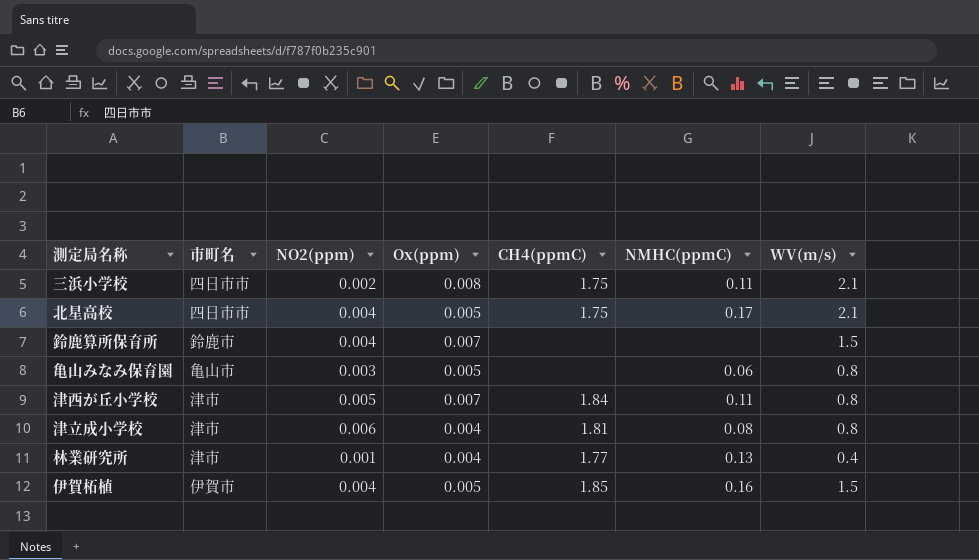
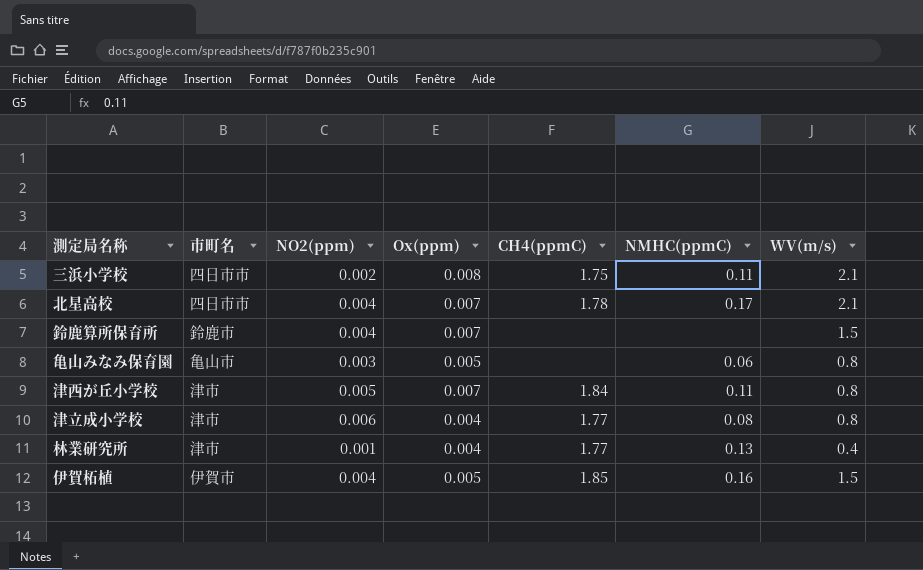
北星高校 | Ox(ppm): 0.005 -> 0.007
北星高校 | CH4(ppmC): 1.75 -> 1.78
津立成小学校 | CH4(ppmC): 1.81 -> 1.77

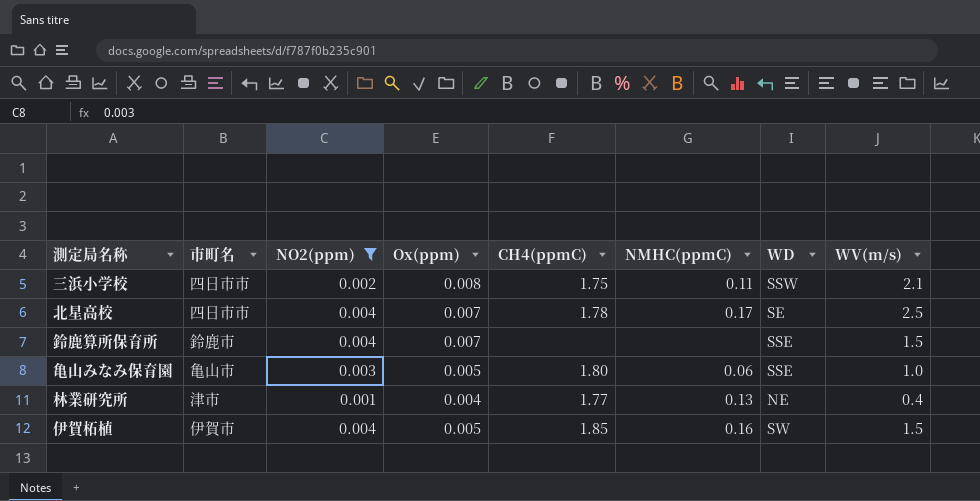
filter: none -> NO2(ppm) <= 0.004
column WD | position: none -> 7
北星高校 | WV(m/s): 2.1 -> 2.5
亀山みなみ保育園 | CH4(ppmC): none -> 1.80
亀山みなみ保育園 | WV(m/s): 0.8 -> 1.0

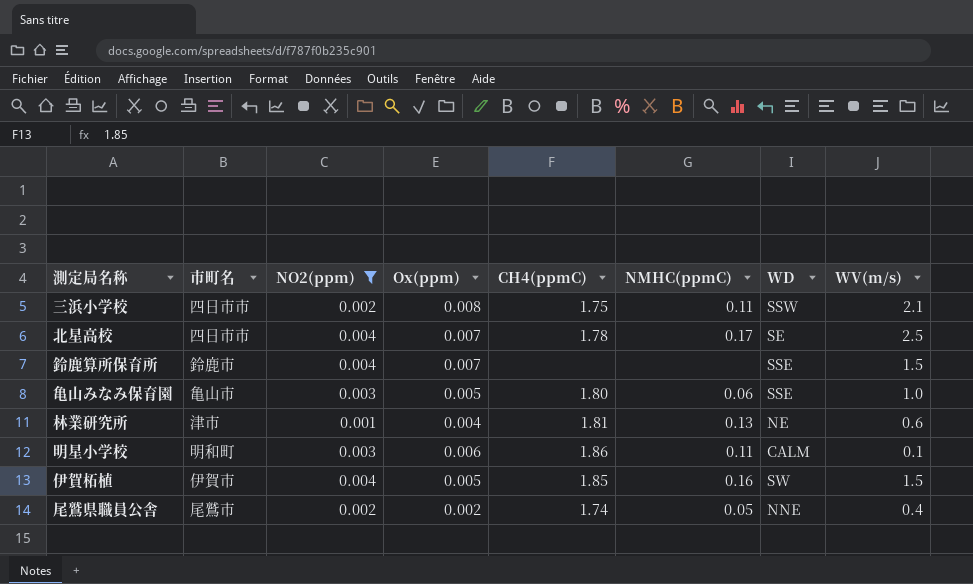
林業研究所 | CH4(ppmC): 1.77 -> 1.81
林業研究所 | WV(m/s): 0.4 -> 0.6
row 明星小学校: none -> 明和町 | 0.003 | 0.006 | 1.86 | 0.11 | CALM | 0.1
row 尾鷲県職員公舎: none -> 尾鷲市 | 0.002 | 0.002 | 1.74 | 0.05 | NNE | 0.4

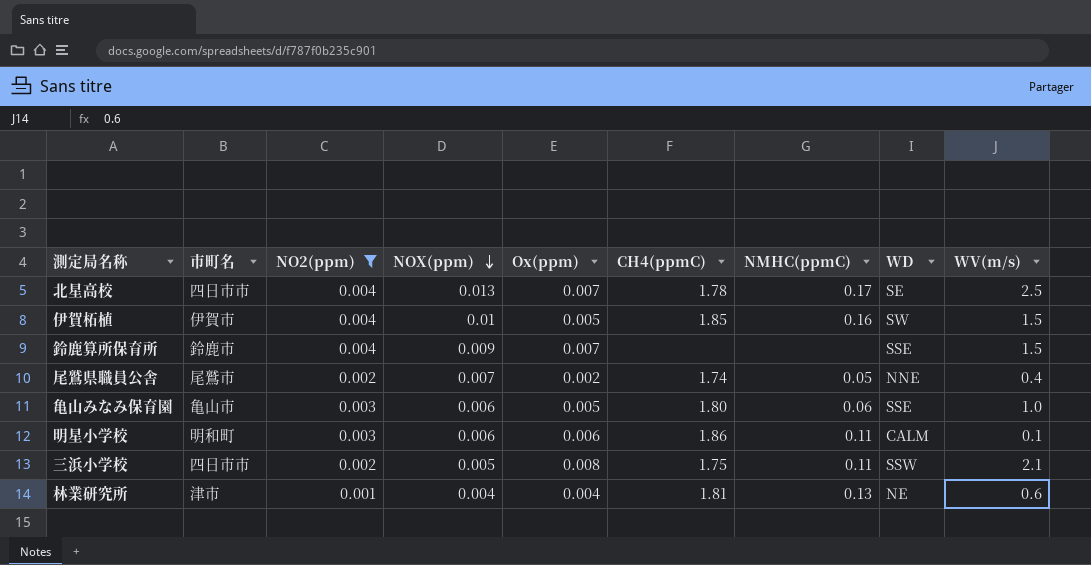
row order: none -> NOX(ppm) descending
column NOX(ppm) | position: none -> 4

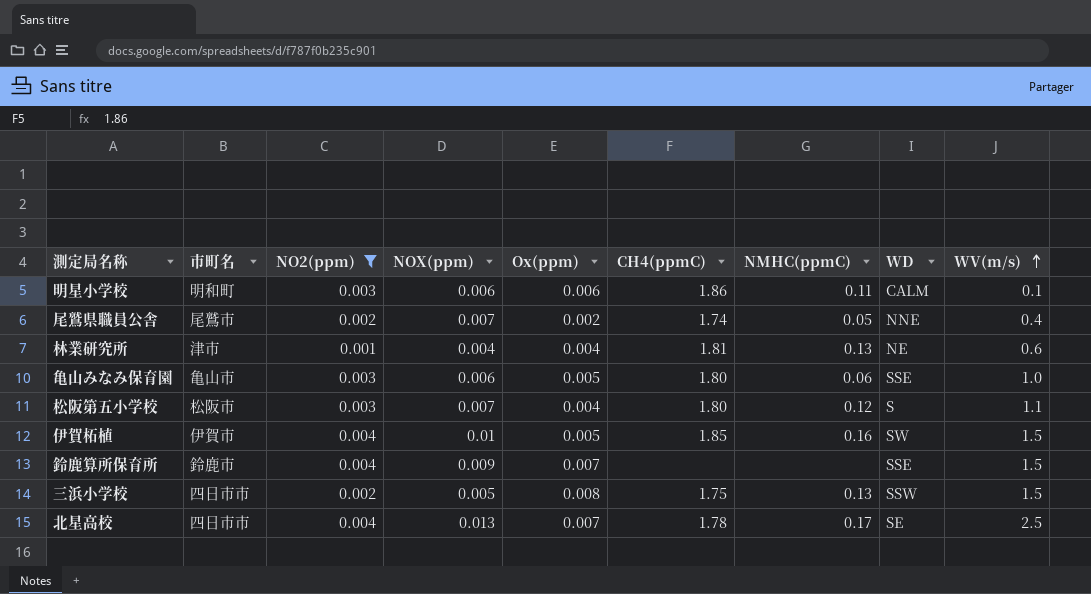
row order: NOX(ppm) descending -> WV(m/s) ascending
row 松阪第五小学校: none -> 松阪市 | 0.003 | 0.007 | 0.004 | 1.80 | 0.12 | S | 1.1
三浜小学校 | NMHC(ppmC): 0.11 -> 0.13
三浜小学校 | WV(m/s): 2.1 -> 1.5

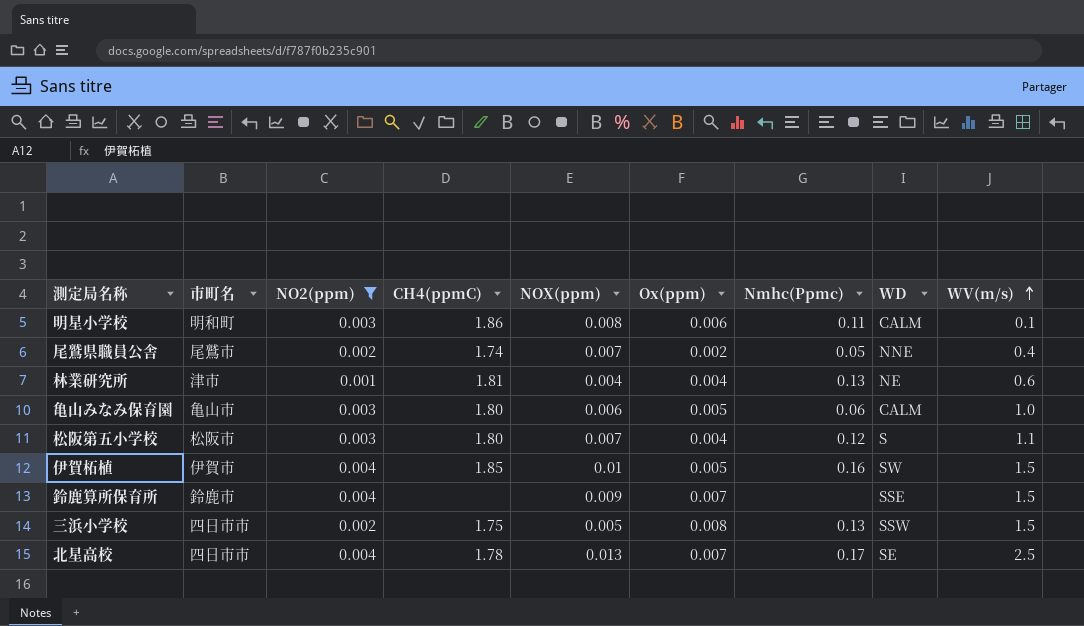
column CH4(ppmC) | position: 6 -> 4
column name: NMHC(ppmC) -> Nmhc(Ppmc)
明星小学校 | NOX(ppm): 0.006 -> 0.008
亀山みなみ保育園 | WD: SSE -> CALM

